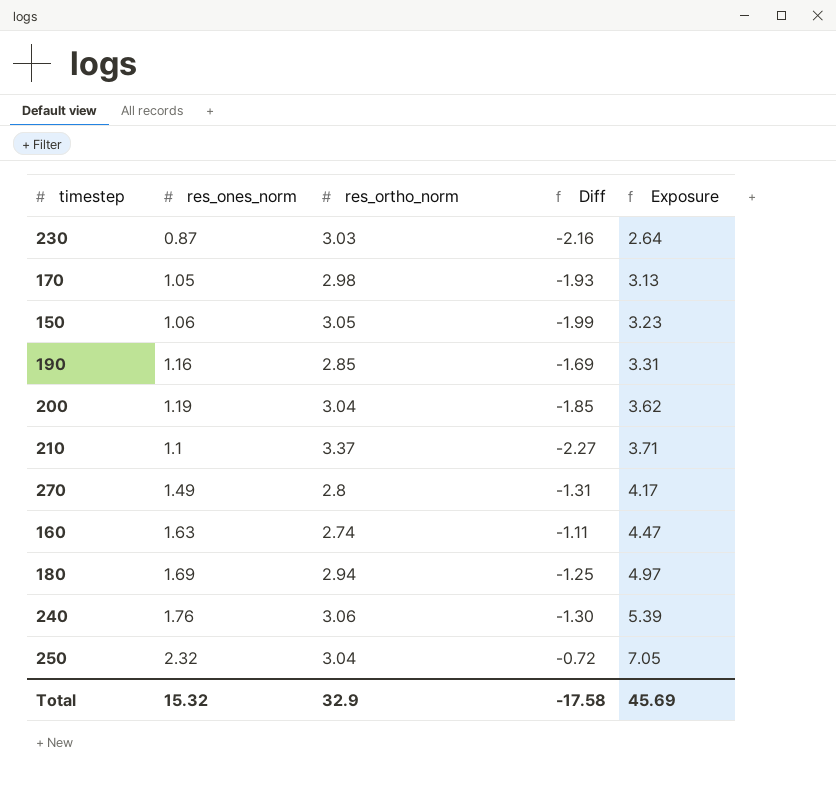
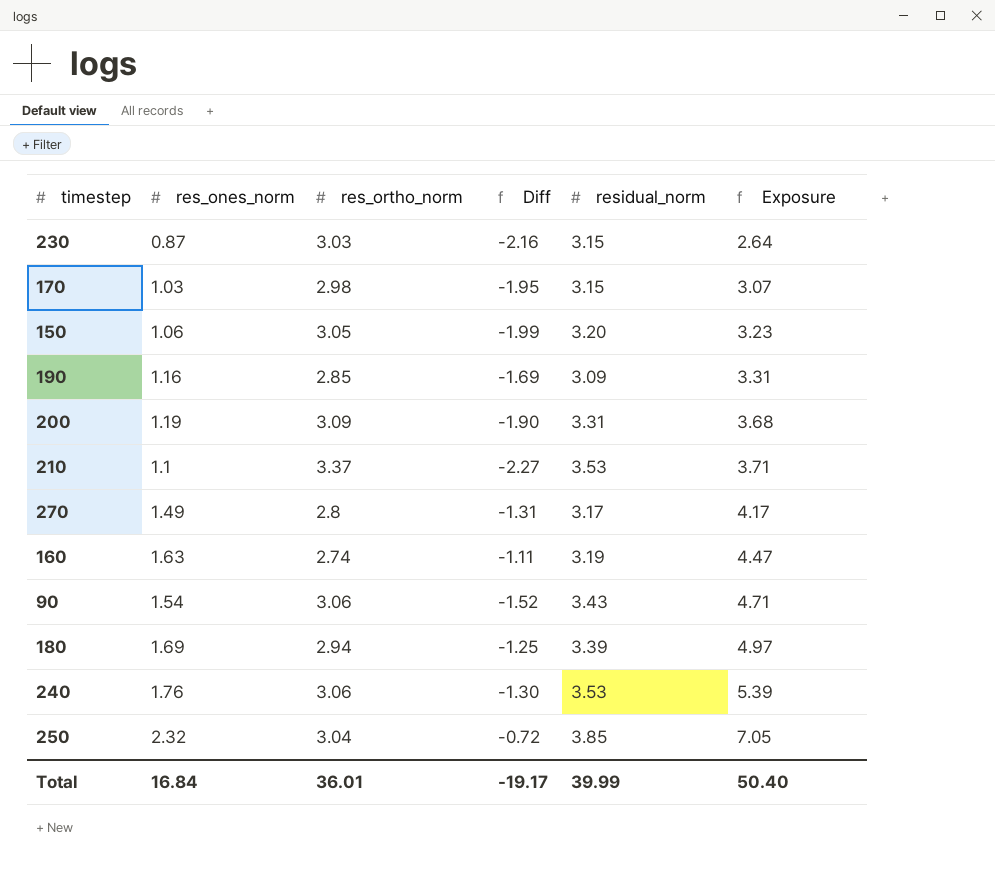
column residual_norm | position: none -> 5
170 | res_ones_norm: 1.05 -> 1.03
170 | Diff: -1.93 -> -1.95
170 | Exposure: 3.13 -> 3.07
200 | res_ortho_norm: 3.04 -> 3.09
200 | Diff: -1.85 -> -1.90
200 | Exposure: 3.62 -> 3.68
row 90: none -> 1.54 | 3.06 | -1.52 | 3.43 | 4.71
Total | res_ones_norm: 15.32 -> 16.84
Total | res_ortho_norm: 32.9 -> 36.01
Total | Diff: -17.58 -> -19.17
Total | Exposure: 45.69 -> 50.40

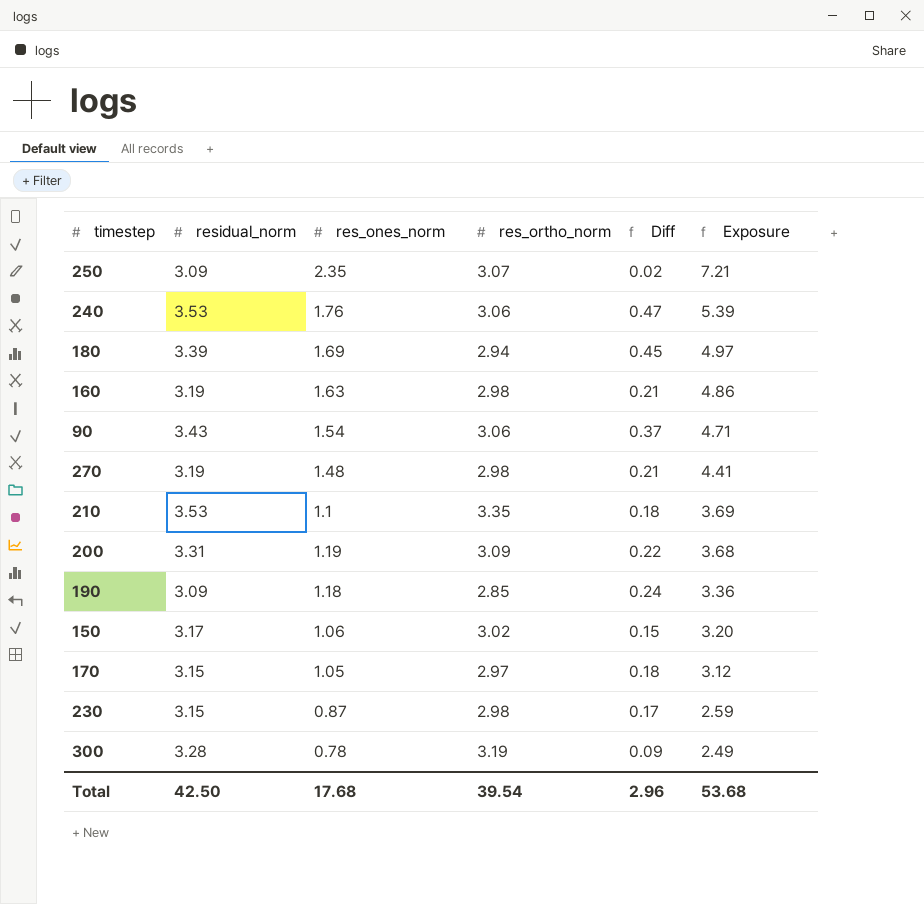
row order: Exposure ascending -> Exposure descending
column residual_norm | position: 5 -> 2
column Diff | formula: [res_ones_norm] - [res_ortho_norm] -> [residual_norm] - [res_ortho_norm]
250 | residual_norm: 3.85 -> 3.09
250 | res_ones_norm: 2.32 -> 2.35
250 | res_ortho_norm: 3.04 -> 3.07
250 | Exposure: 7.05 -> 7.21
160 | res_ortho_norm: 2.74 -> 2.98
160 | Exposure: 4.47 -> 4.86
270 | residual_norm: 3.17 -> 3.19
270 | res_ones_norm: 1.49 -> 1.48
270 | res_ortho_norm: 2.8 -> 2.98
270 | Exposure: 4.17 -> 4.41
210 | res_ortho_norm: 3.37 -> 3.35
210 | Exposure: 3.71 -> 3.69
190 | res_ones_norm: 1.16 -> 1.18
190 | Exposure: 3.31 -> 3.36
150 | residual_norm: 3.20 -> 3.17
150 | res_ortho_norm: 3.05 -> 3.02
150 | Exposure: 3.23 -> 3.20
170 | res_ones_norm: 1.03 -> 1.05
170 | res_ortho_norm: 2.98 -> 2.97
170 | Exposure: 3.07 -> 3.12
230 | res_ortho_norm: 3.03 -> 2.98
230 | Exposure: 2.64 -> 2.59
row 300: none -> 3.28 | 0.78 | 3.19 | 0.09 | 2.49
Total | residual_norm: 39.99 -> 42.50
Total | res_ones_norm: 16.84 -> 17.68
Total | res_ortho_norm: 36.01 -> 39.54
Total | Diff: -19.17 -> 2.96
Total | Exposure: 50.40 -> 53.68

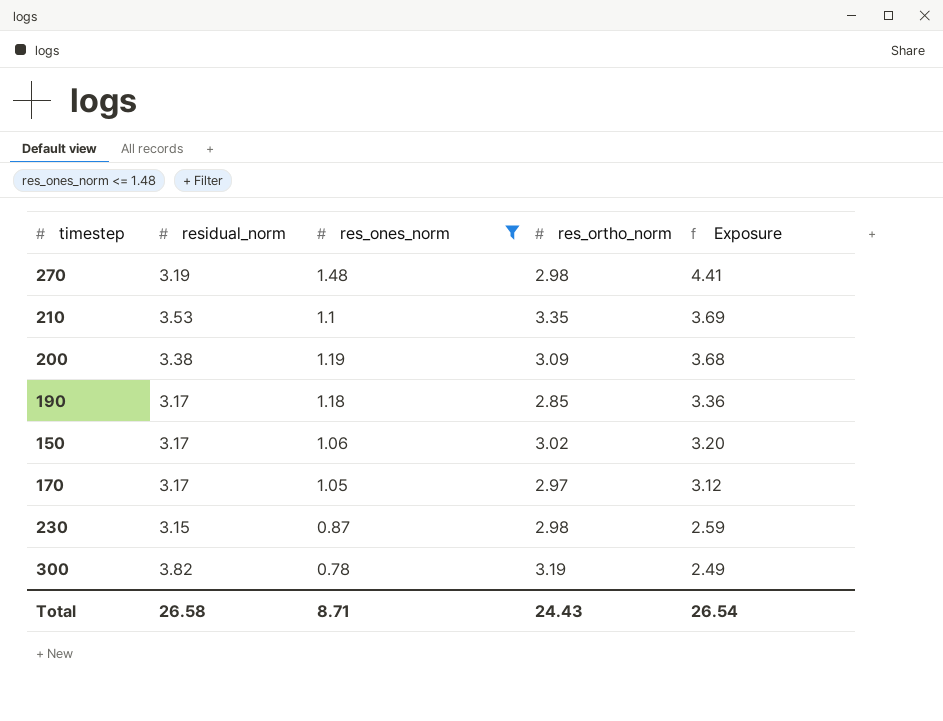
filter: none -> res_ones_norm <= 1.48
column Diff | formula: [residual_norm] - [res_ortho_norm] -> none
200 | residual_norm: 3.31 -> 3.38
190 | residual_norm: 3.09 -> 3.17
170 | residual_norm: 3.15 -> 3.17
300 | residual_norm: 3.28 -> 3.82
Total | residual_norm: 42.50 -> 26.58
Total | res_ones_norm: 17.68 -> 8.71
Total | res_ortho_norm: 39.54 -> 24.43
Total | Exposure: 53.68 -> 26.54

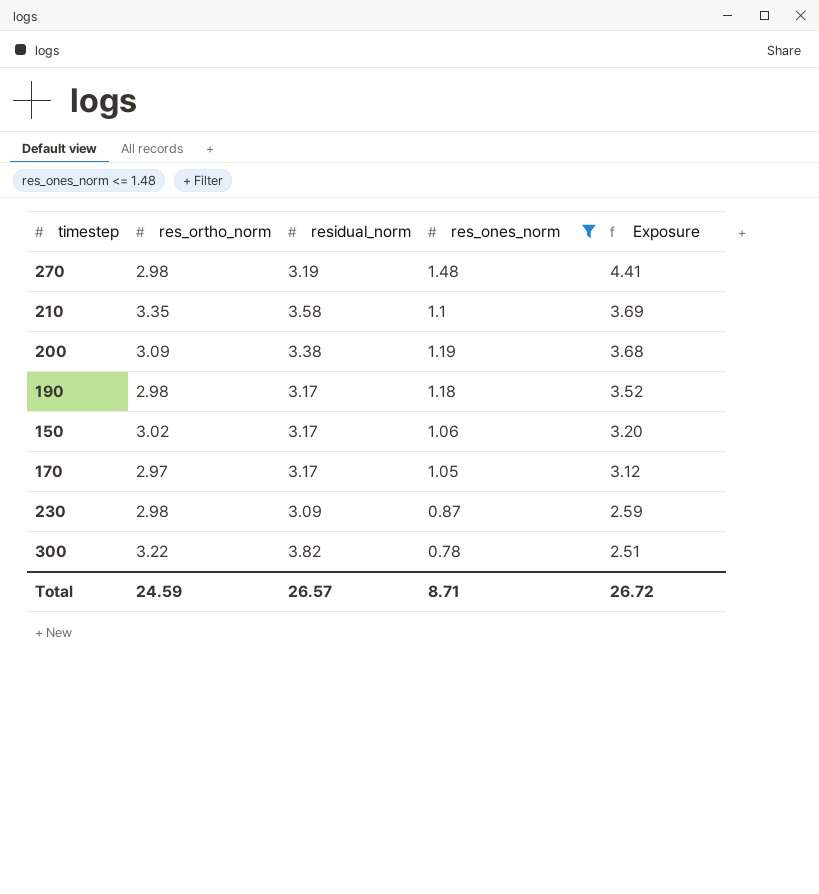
column res_ortho_norm | position: 4 -> 2
210 | residual_norm: 3.53 -> 3.58
190 | res_ortho_norm: 2.85 -> 2.98
190 | Exposure: 3.36 -> 3.52
230 | residual_norm: 3.15 -> 3.09
300 | res_ortho_norm: 3.19 -> 3.22
300 | Exposure: 2.49 -> 2.51
Total | res_ortho_norm: 24.43 -> 24.59
Total | residual_norm: 26.58 -> 26.57
Total | Exposure: 26.54 -> 26.72

